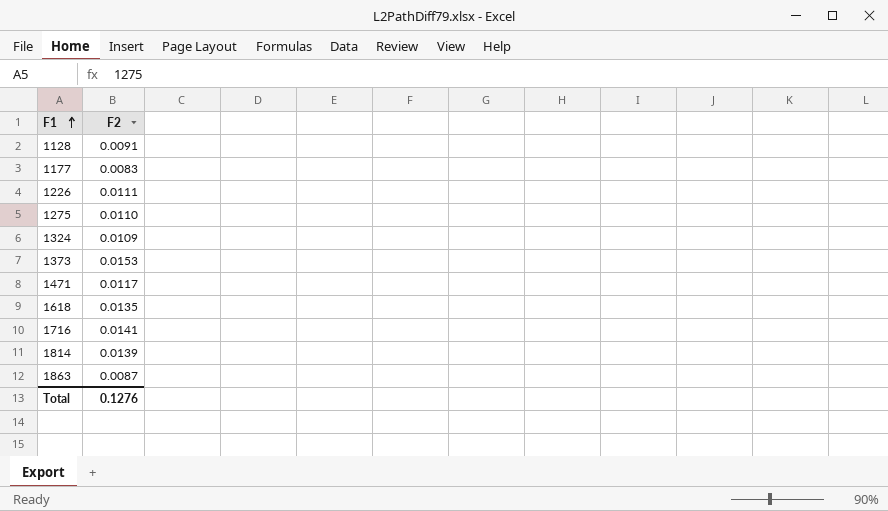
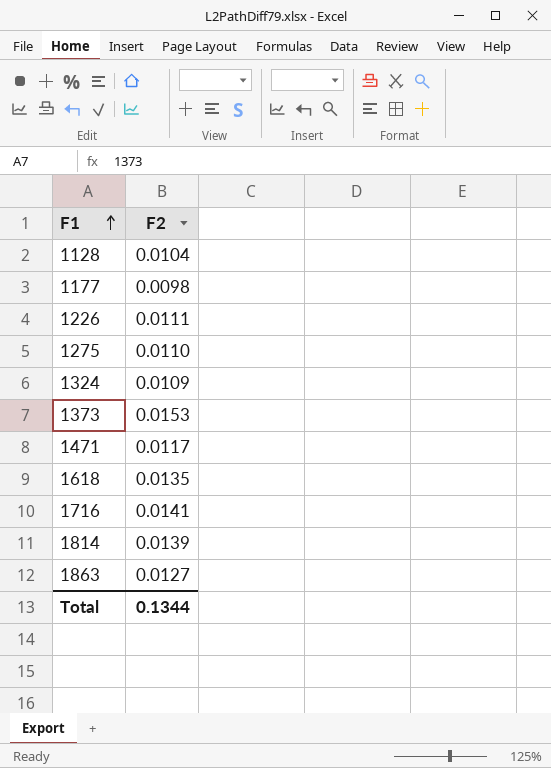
1128 | F2: 0.0091 -> 0.0104
1177 | F2: 0.0083 -> 0.0098
1863 | F2: 0.0087 -> 0.0127
Total | F2: 0.1276 -> 0.1344

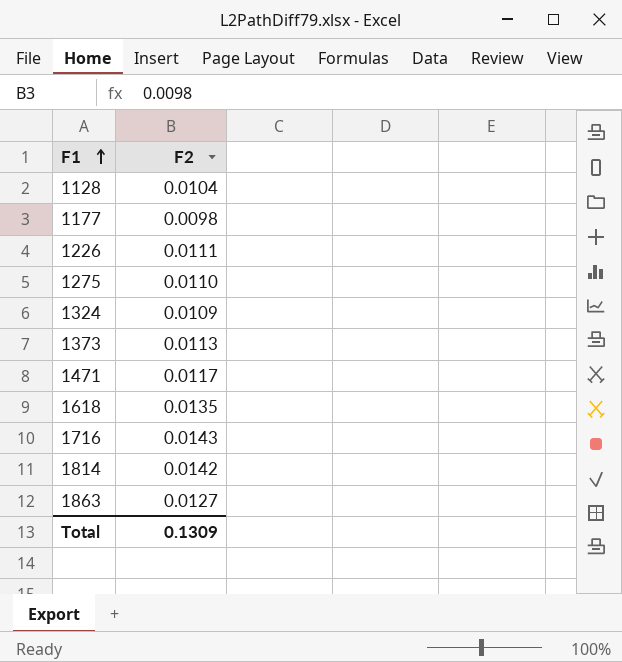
1373 | F2: 0.0153 -> 0.0113
1716 | F2: 0.0141 -> 0.0143
1814 | F2: 0.0139 -> 0.0142
Total | F2: 0.1344 -> 0.1309

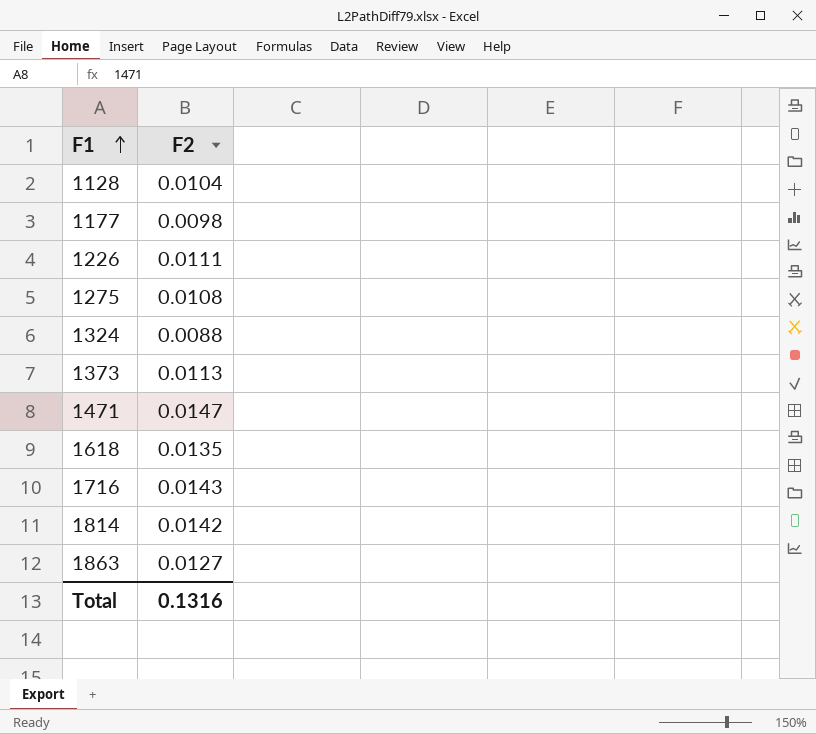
1275 | F2: 0.0110 -> 0.0108
1324 | F2: 0.0109 -> 0.0088
1471 | F2: 0.0117 -> 0.0147
Total | F2: 0.1309 -> 0.1316

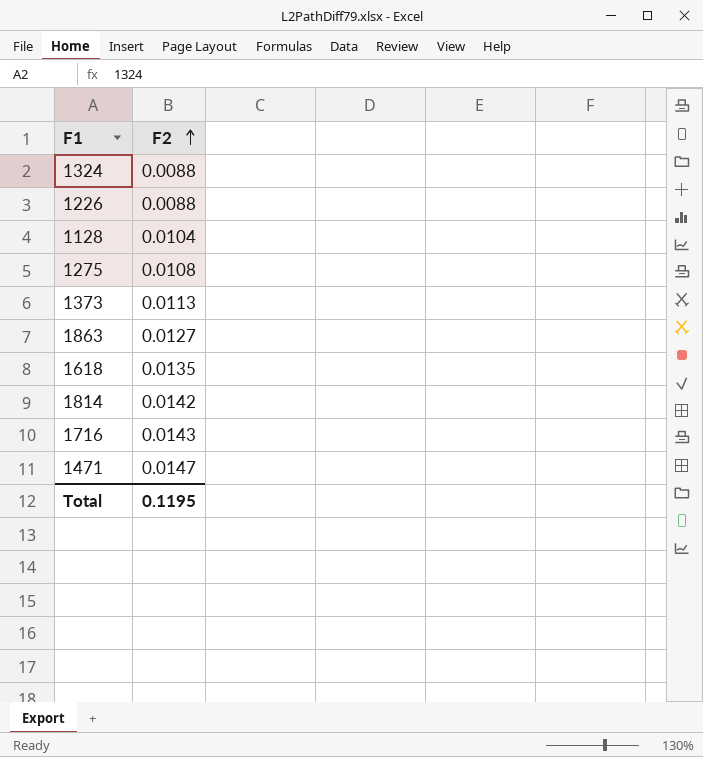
row order: F1 ascending -> F2 ascending
row 1177: 0.0098 -> none
1226 | F2: 0.0111 -> 0.0088
Total | F2: 0.1316 -> 0.1195

